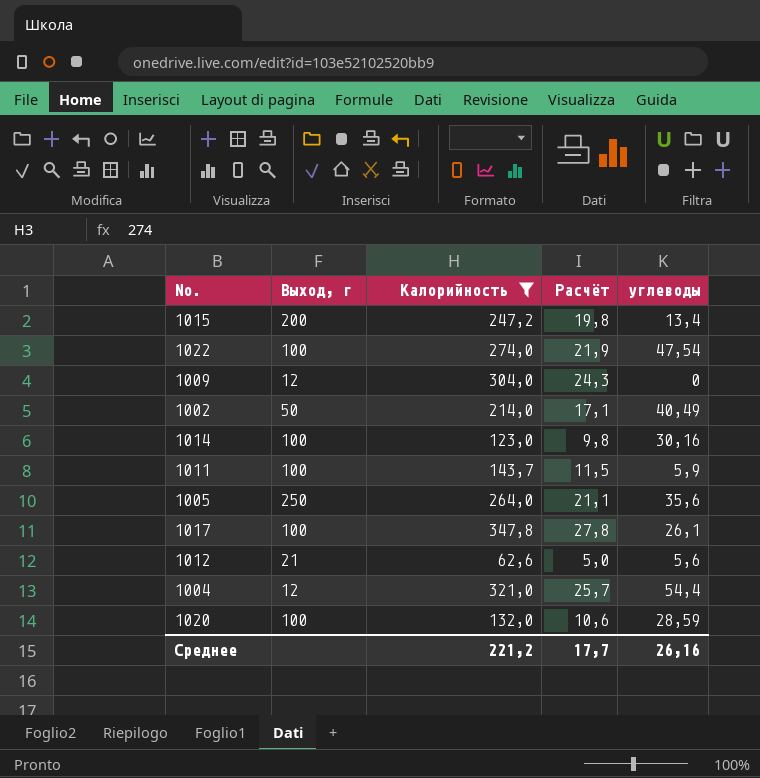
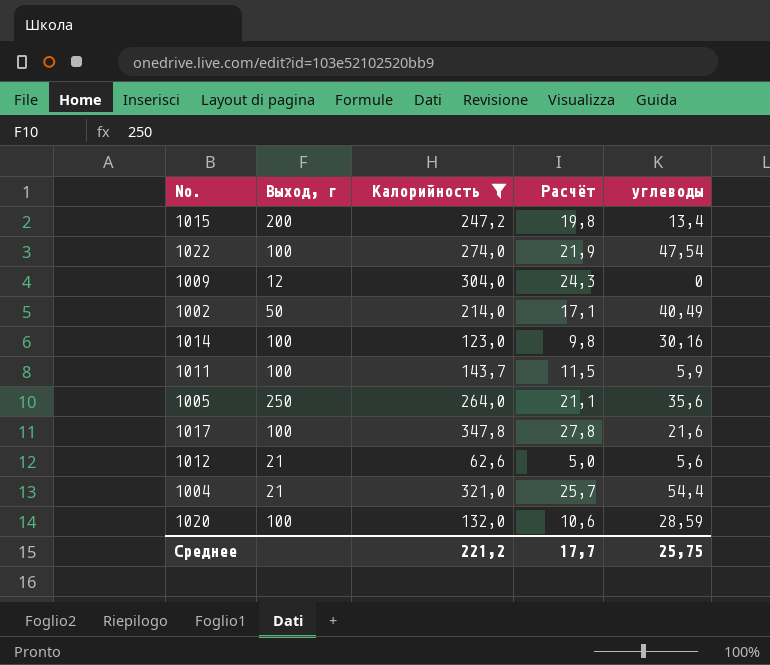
1017 | углеводы: 26,1 -> 21,6
1004 | Выход, г: 12 -> 21
Среднее | углеводы: 26,16 -> 25,75

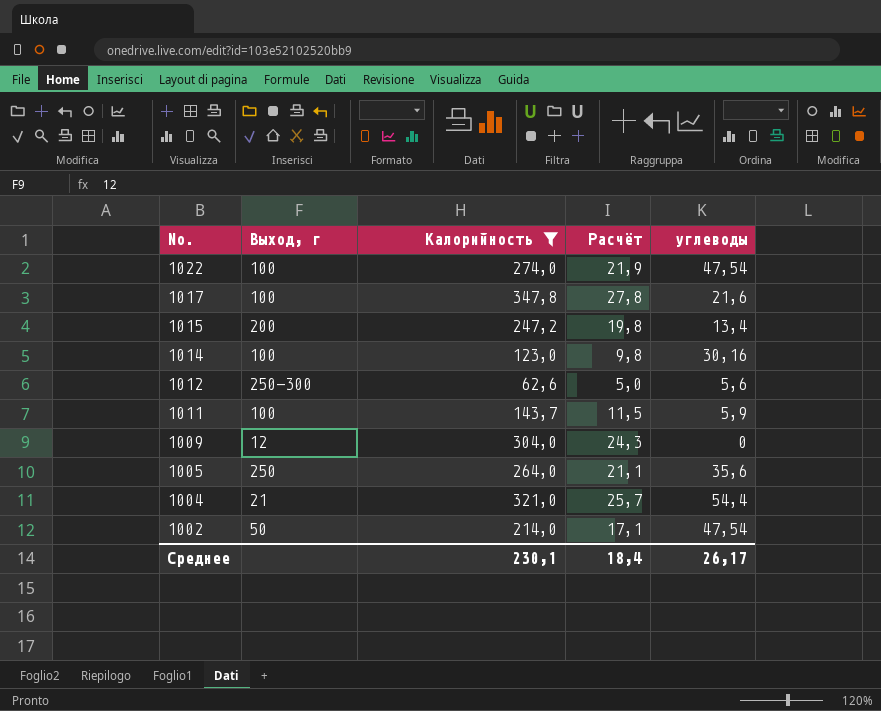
row order: none -> No. descending
row 1020: 100 | 132,0 | 10,6 | 28,59 -> none
1012 | Выход, г: 21 -> 250-300
1002 | углеводы: 40,49 -> 47,54
Среднее | Калорийность: 221,2 -> 230,1
Среднее | Расчёт: 17,7 -> 18,4
Среднее | углеводы: 25,75 -> 26,17

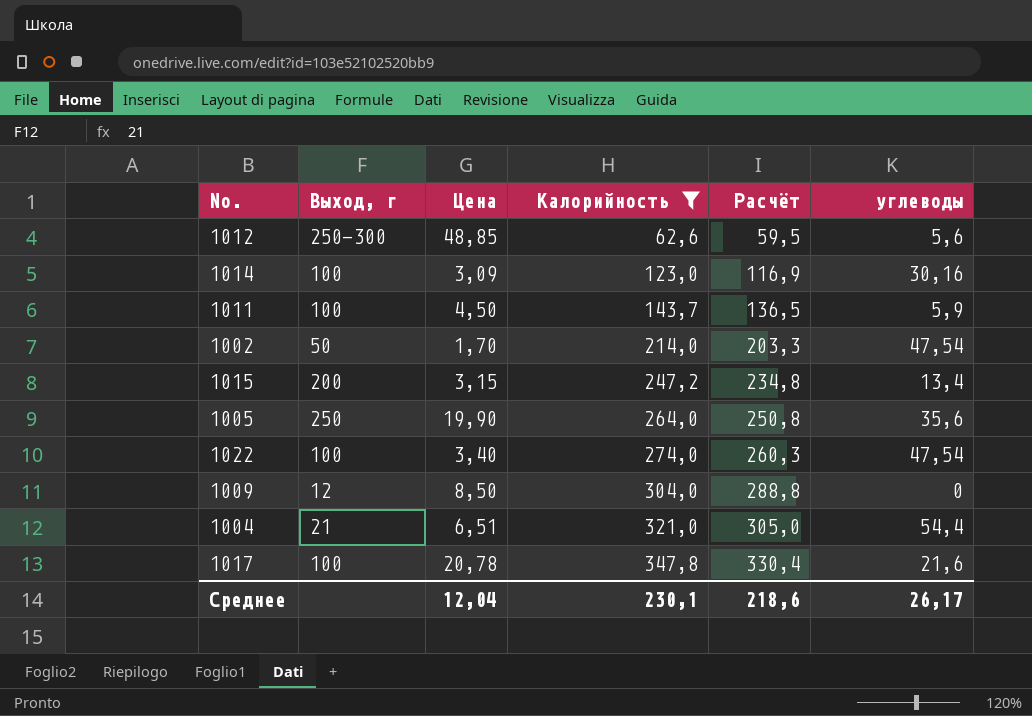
row order: No. descending -> Калорийность ascending
column Цена | position: none -> 3
column Расчёт | formula: [Калорийность] * 0,08 -> [Калорийность] * 0,95
Среднее | Расчёт: 18,4 -> 218,6

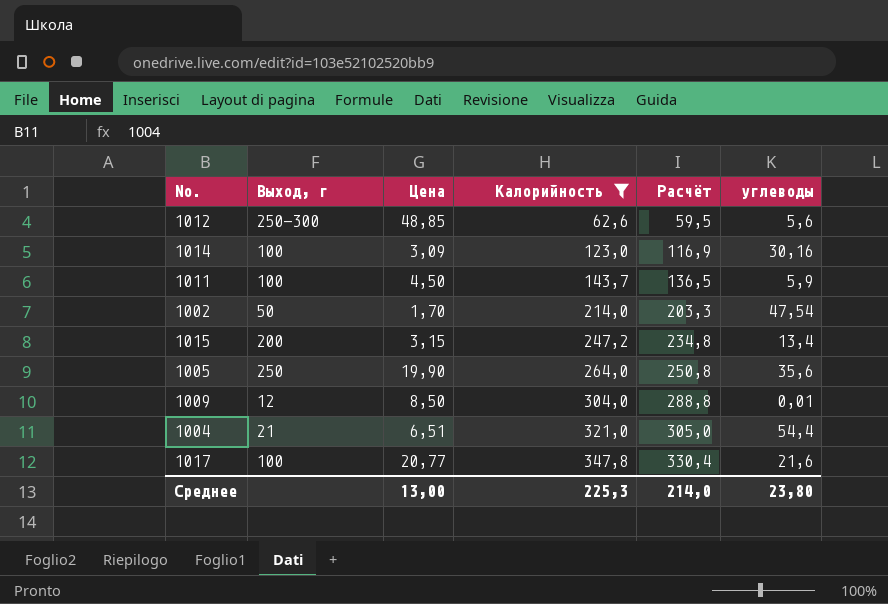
row 1022: 100 | 3,40 | 274,0 | 260,3 | 47,54 -> none
1009 | углеводы: 0 -> 0,01
1017 | Цена: 20,78 -> 20,77
Среднее | Цена: 12,04 -> 13,00
Среднее | Калорийность: 230,1 -> 225,3
Среднее | Расчёт: 218,6 -> 214,0
Среднее | углеводы: 26,17 -> 23,80

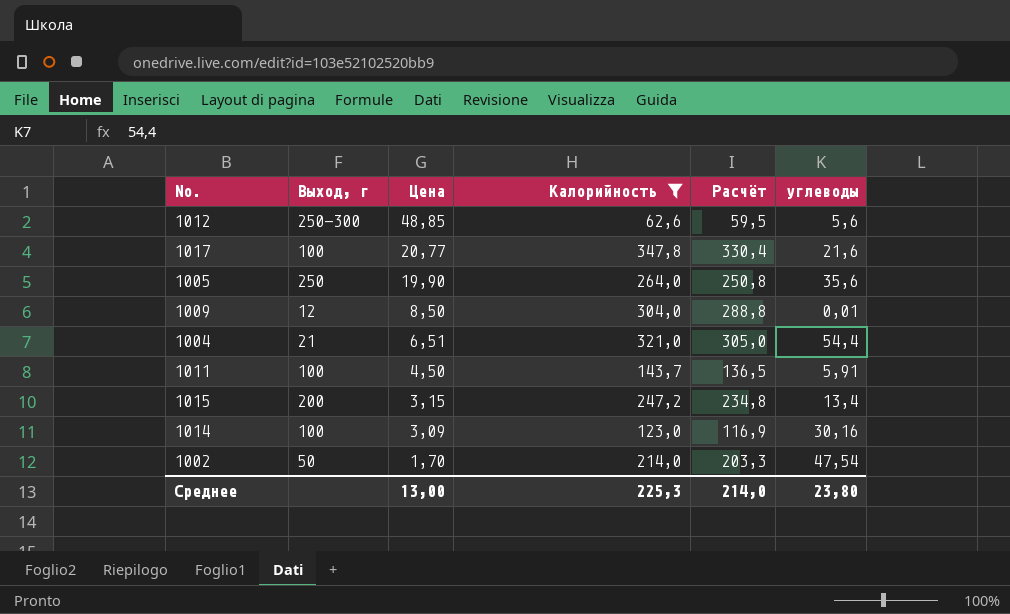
row order: Калорийность ascending -> Цена descending
1011 | углеводы: 5,9 -> 5,91

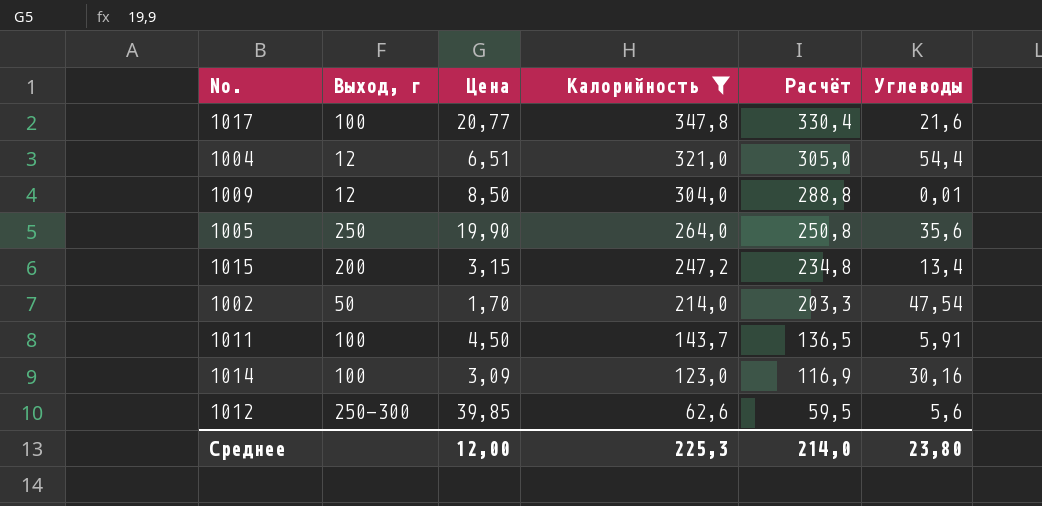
row order: Цена descending -> Калорийность descending
column name: углеводы -> Углеводы
1004 | Выход, г: 21 -> 12
1012 | Цена: 48,85 -> 39,85
Среднее | Цена: 13,00 -> 12,00

